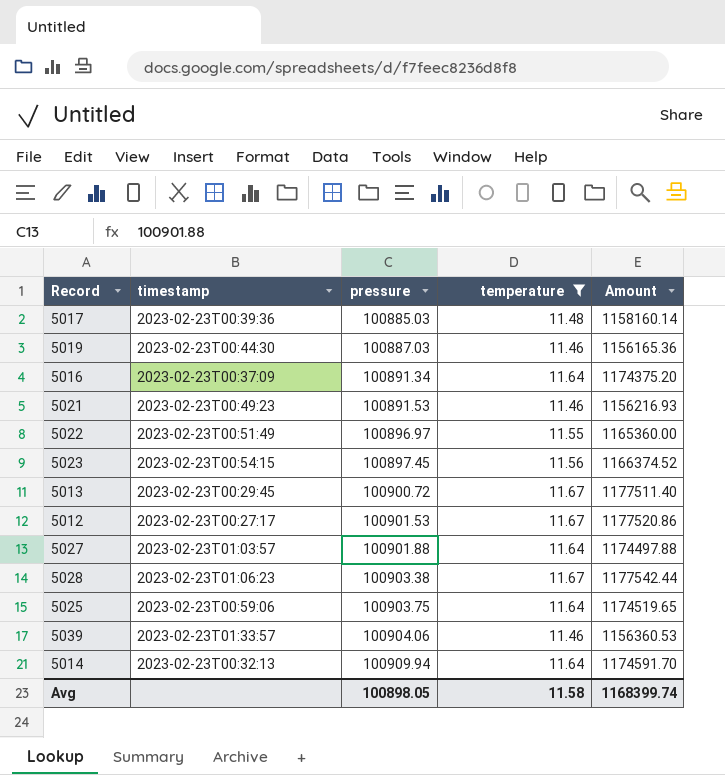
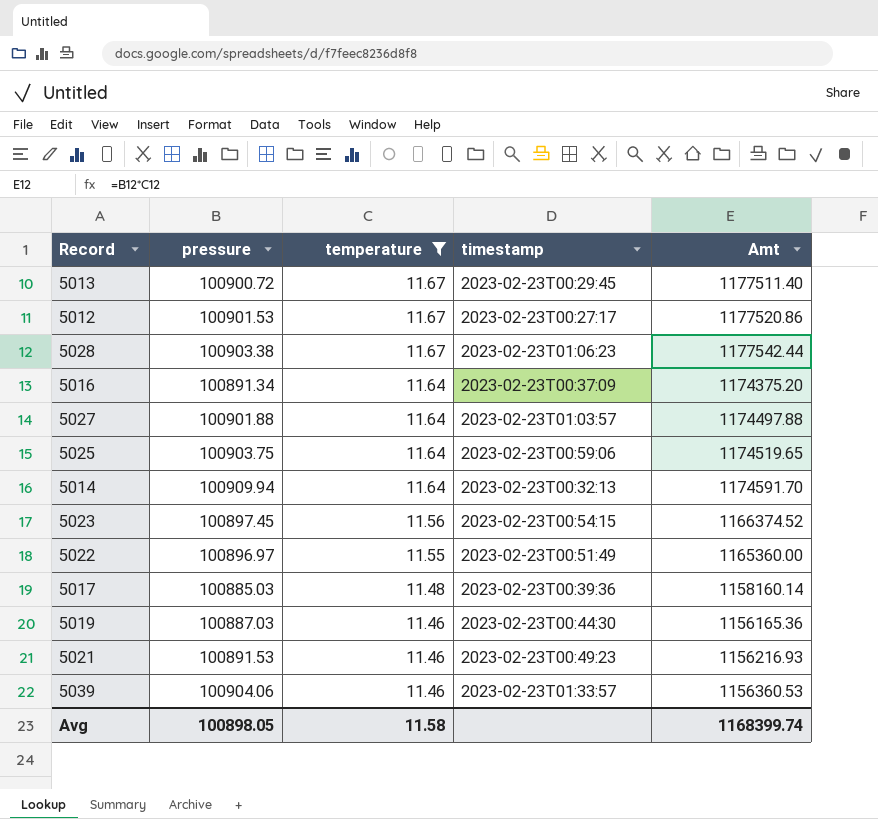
row order: pressure ascending -> temperature descending
column timestamp | position: 2 -> 4
column name: Amount -> Amt

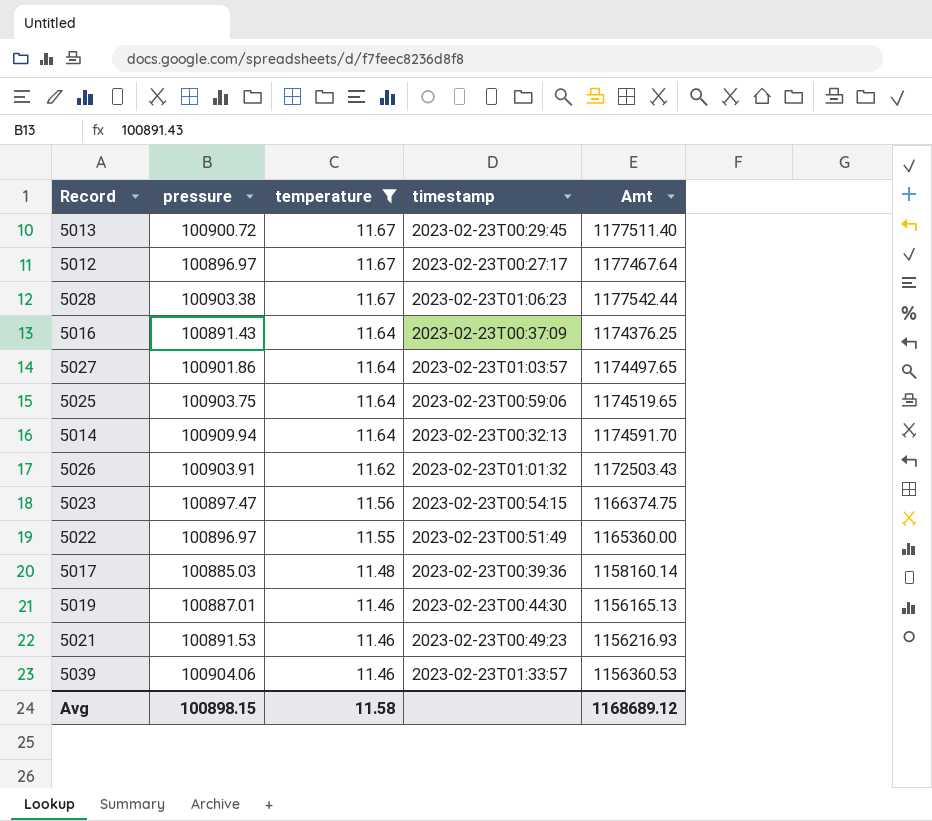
5012 | pressure: 100901.53 -> 100896.97
5012 | Amt: 1177520.86 -> 1177467.64
5016 | pressure: 100891.34 -> 100891.43
5016 | Amt: 1174375.20 -> 1174376.25
5027 | pressure: 100901.88 -> 100901.86
5027 | Amt: 1174497.88 -> 1174497.65
row 5026: none -> 100903.91 | 11.62 | 2023-02-23T01:01:32 | 1172503.43
5023 | pressure: 100897.45 -> 100897.47
5023 | Amt: 1166374.52 -> 1166374.75
5019 | pressure: 100887.03 -> 100887.01
5019 | Amt: 1156165.36 -> 1156165.13
Avg | pressure: 100898.05 -> 100898.15
Avg | Amt: 1168399.74 -> 1168689.12

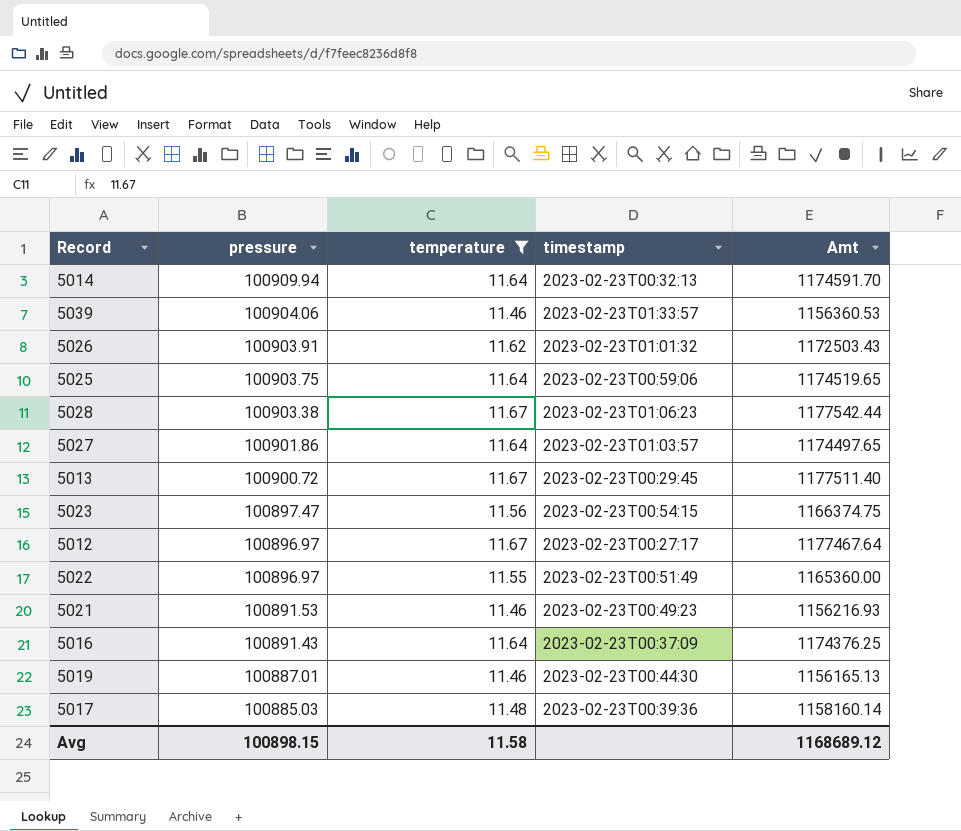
row order: temperature descending -> pressure descending

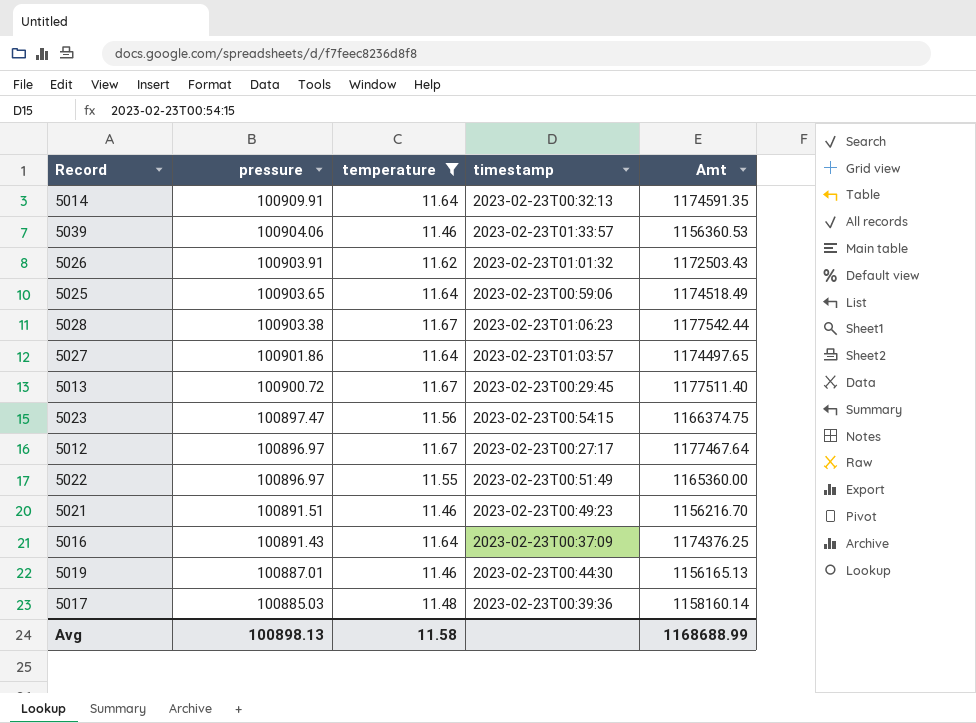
5014 | pressure: 100909.94 -> 100909.91
5014 | Amt: 1174591.70 -> 1174591.35
5025 | pressure: 100903.75 -> 100903.65
5025 | Amt: 1174519.65 -> 1174518.49
5021 | pressure: 100891.53 -> 100891.51
5021 | Amt: 1156216.93 -> 1156216.70
Avg | pressure: 100898.15 -> 100898.13
Avg | Amt: 1168689.12 -> 1168688.99

